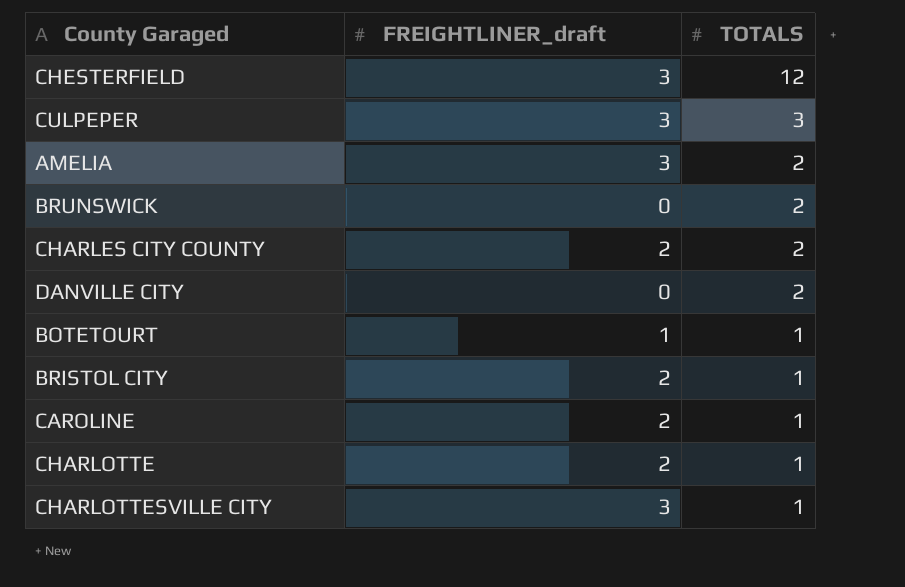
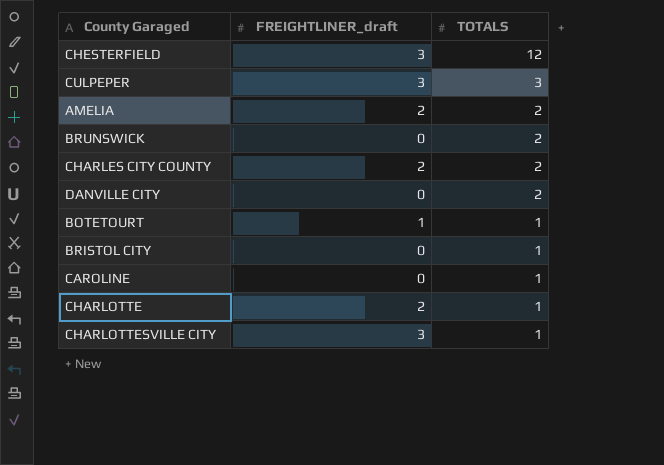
AMELIA | FREIGHTLINER_draft: 3 -> 2
BRISTOL CITY | FREIGHTLINER_draft: 2 -> 0
CAROLINE | FREIGHTLINER_draft: 2 -> 0

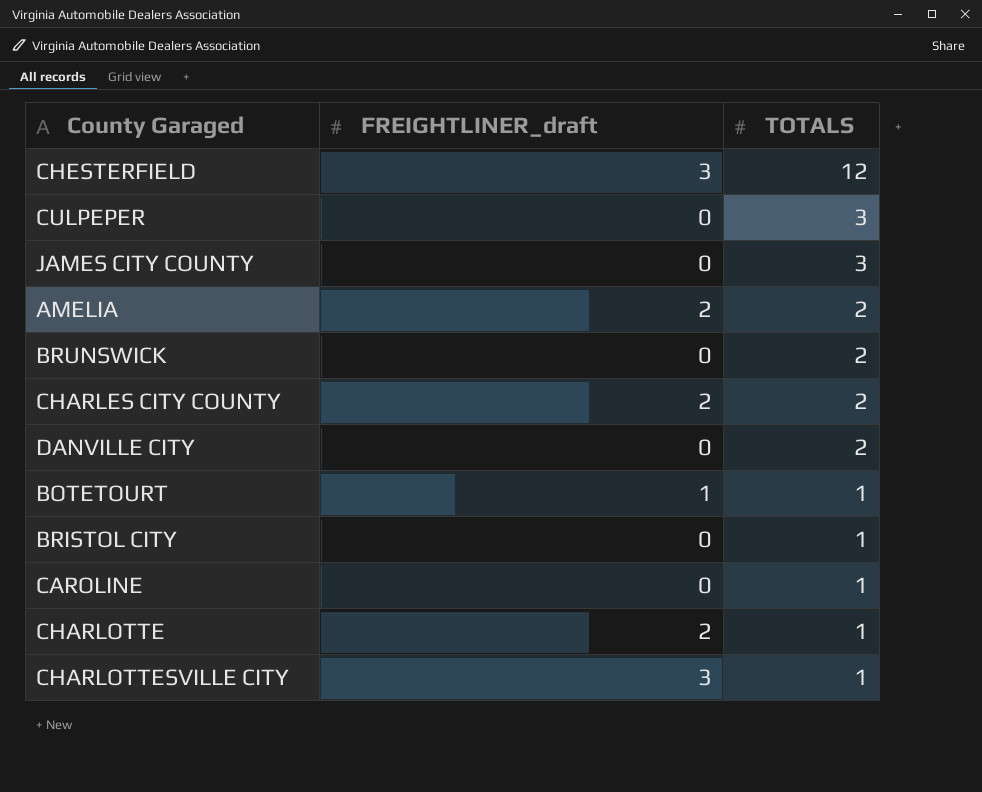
CULPEPER | FREIGHTLINER_draft: 3 -> 0
row JAMES CITY COUNTY: none -> 0 | 3

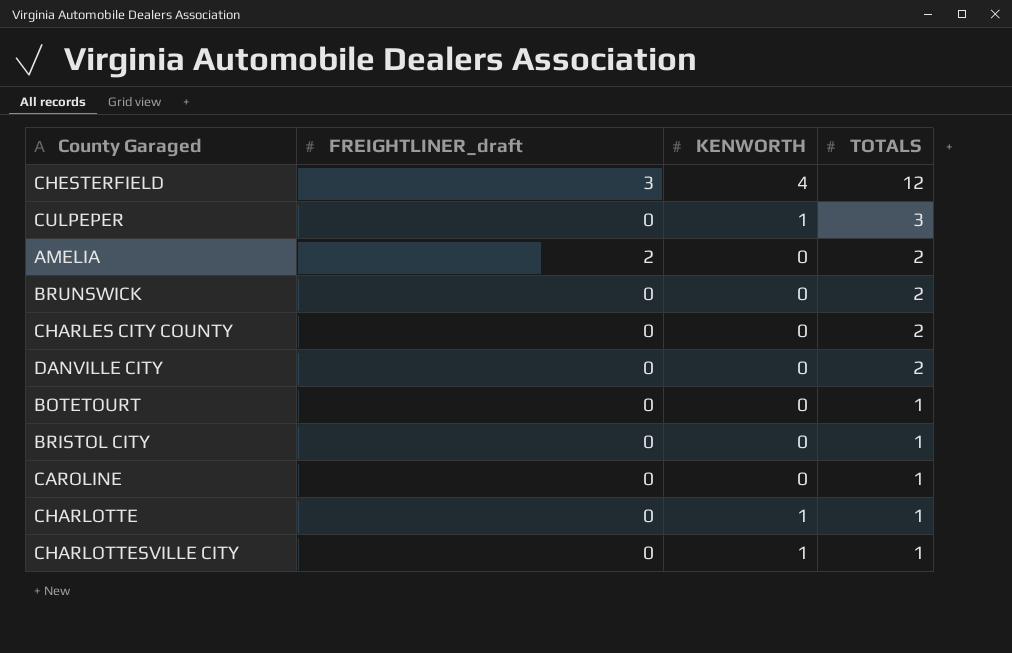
column KENWORTH | position: none -> 3
row JAMES CITY COUNTY: 0 | 3 -> none
CHARLES CITY COUNTY | FREIGHTLINER_draft: 2 -> 0
BOTETOURT | FREIGHTLINER_draft: 1 -> 0
CHARLOTTE | FREIGHTLINER_draft: 2 -> 0
CHARLOTTESVILLE CITY | FREIGHTLINER_draft: 3 -> 0

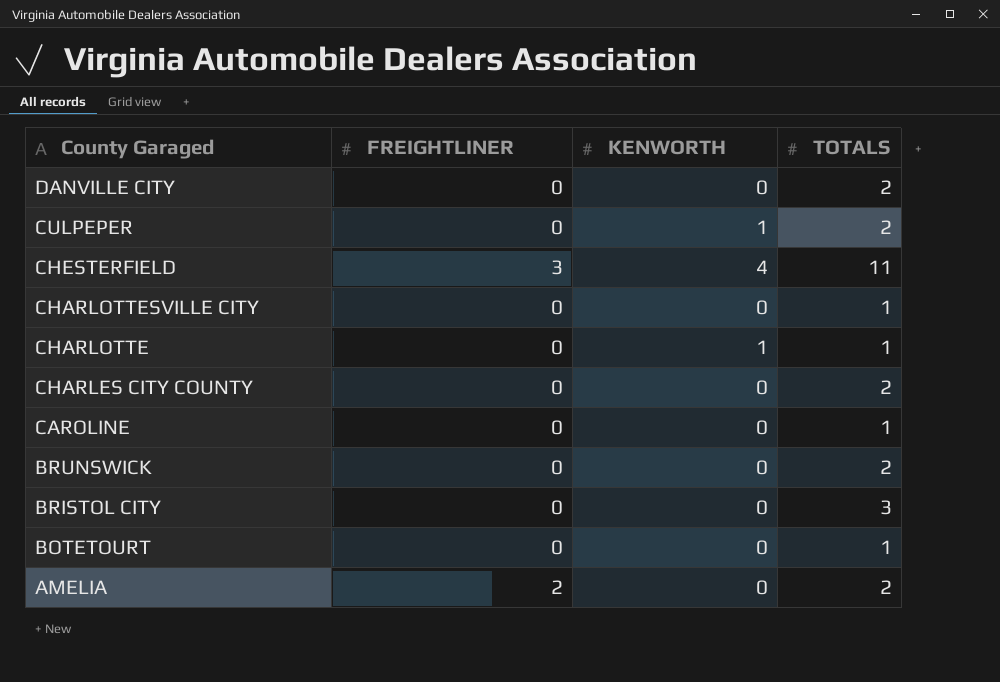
row order: TOTALS descending -> County Garaged descending
column name: FREIGHTLINER_draft -> FREIGHTLINER
CULPEPER | TOTALS: 3 -> 2
CHESTERFIELD | TOTALS: 12 -> 11
CHARLOTTESVILLE CITY | KENWORTH: 1 -> 0
BRISTOL CITY | TOTALS: 1 -> 3

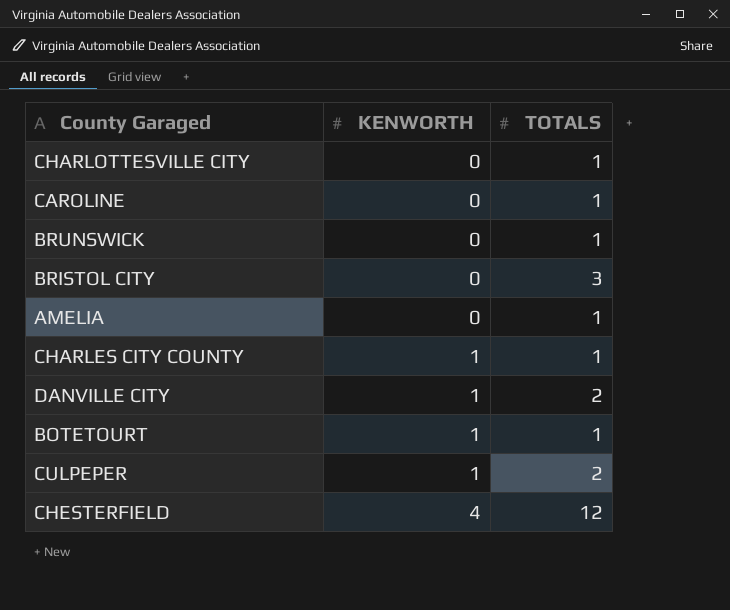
row order: County Garaged descending -> KENWORTH ascending
column FREIGHTLINER | position: 2 -> none
row CHARLOTTE: 0 | 1 | 1 -> none
BRUNSWICK | TOTALS: 2 -> 1
AMELIA | TOTALS: 2 -> 1
CHARLES CITY COUNTY | KENWORTH: 0 -> 1
CHARLES CITY COUNTY | TOTALS: 2 -> 1
DANVILLE CITY | KENWORTH: 0 -> 1
BOTETOURT | KENWORTH: 0 -> 1
CHESTERFIELD | TOTALS: 11 -> 12

